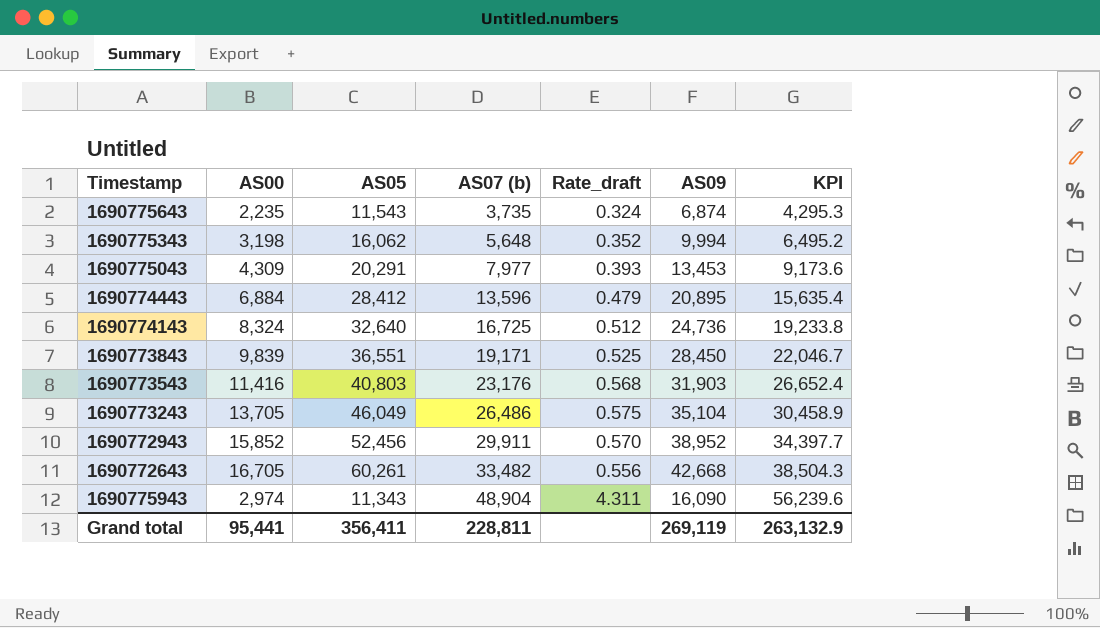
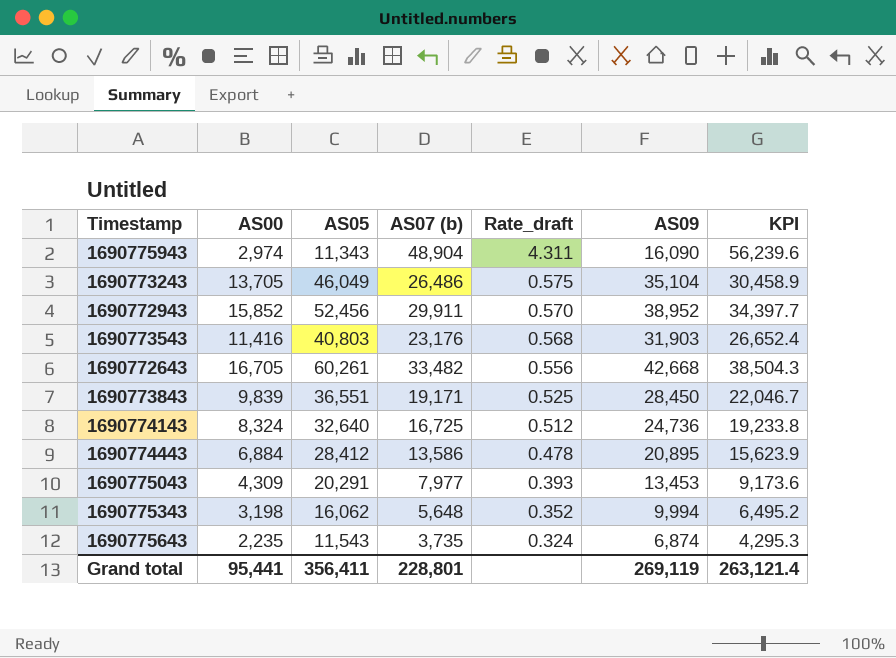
row order: AS07 (b) ascending -> Rate_draft descending
1690774443 | AS07 (b): 13,596 -> 13,586
1690774443 | Rate_draft: 0.479 -> 0.478
1690774443 | KPI: 15,635.4 -> 15,623.9
Grand total | AS07 (b): 228,811 -> 228,801
Grand total | KPI: 263,132.9 -> 263,121.4

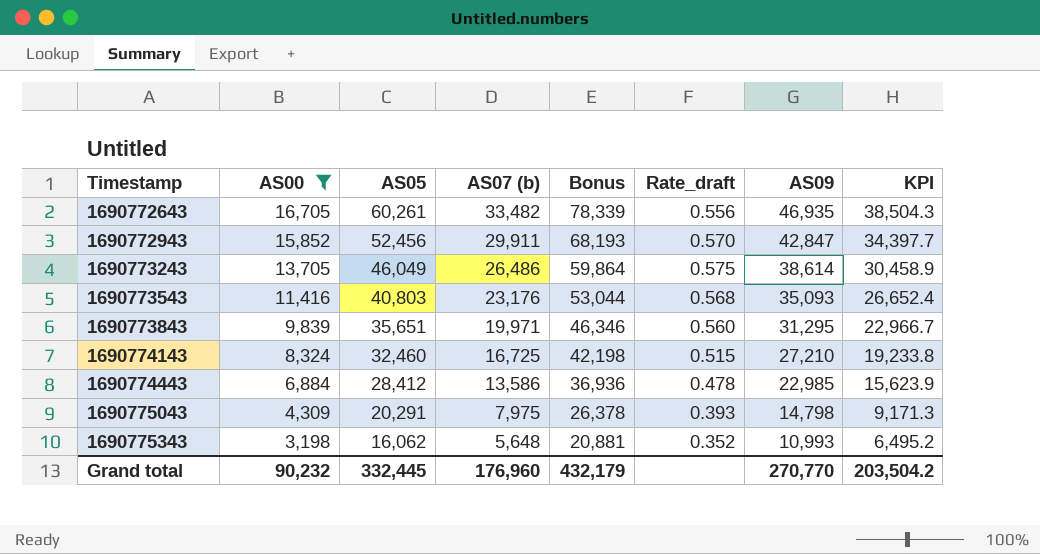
filter: none -> AS00 >= 3,198
row order: Rate_draft descending -> Timestamp ascending
column Bonus | formula: none -> [AS05] * 1.3
1690772643 | AS09: 42,668 -> 46,935
1690772943 | AS09: 38,952 -> 42,847
1690773243 | AS09: 35,104 -> 38,614
1690773543 | AS09: 31,903 -> 35,093
1690773843 | AS05: 36,551 -> 35,651
1690773843 | AS07 (b): 19,171 -> 19,971
1690773843 | Rate_draft: 0.525 -> 0.560
1690773843 | AS09: 28,450 -> 31,295
1690773843 | KPI: 22,046.7 -> 22,966.7
1690774143 | AS05: 32,640 -> 32,460
1690774143 | Rate_draft: 0.512 -> 0.515
1690774143 | AS09: 24,736 -> 27,210
1690774443 | AS09: 20,895 -> 22,985
1690775043 | AS07 (b): 7,977 -> 7,975
1690775043 | AS09: 13,453 -> 14,798
1690775043 | KPI: 9,173.6 -> 9,171.3
1690775343 | AS09: 9,994 -> 10,993
Grand total | AS00: 95,441 -> 90,232
Grand total | AS05: 356,411 -> 332,445
Grand total | AS07 (b): 228,801 -> 176,960
Grand total | AS09: 269,119 -> 270,770
Grand total | KPI: 263,121.4 -> 203,504.2

